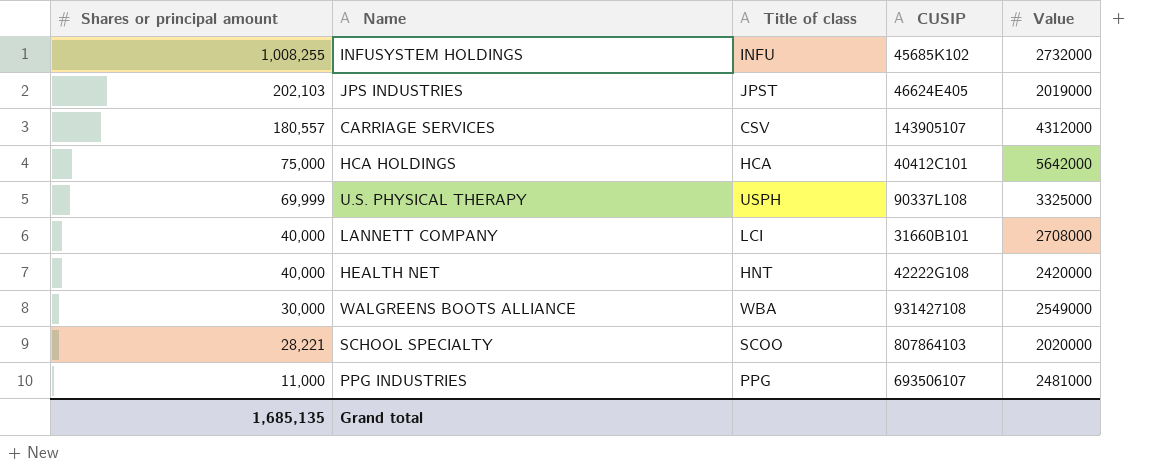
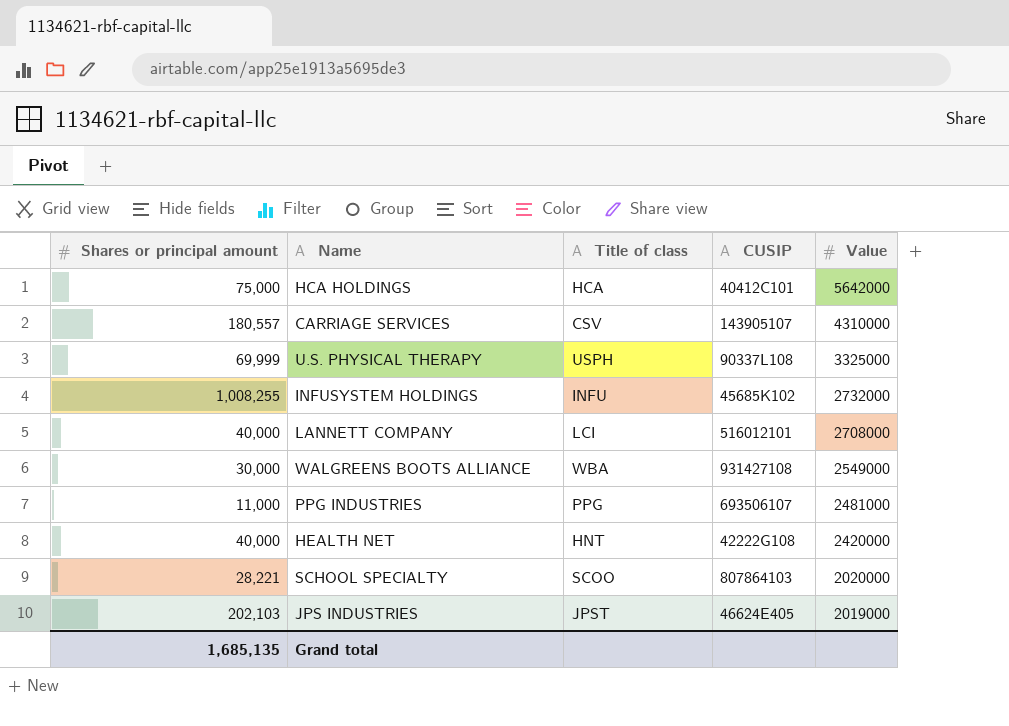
row order: Shares or principal amount descending -> Value descending
CARRIAGE SERVICES | Value: 4312000 -> 4310000
LANNETT COMPANY | CUSIP: 31660B101 -> 516012101

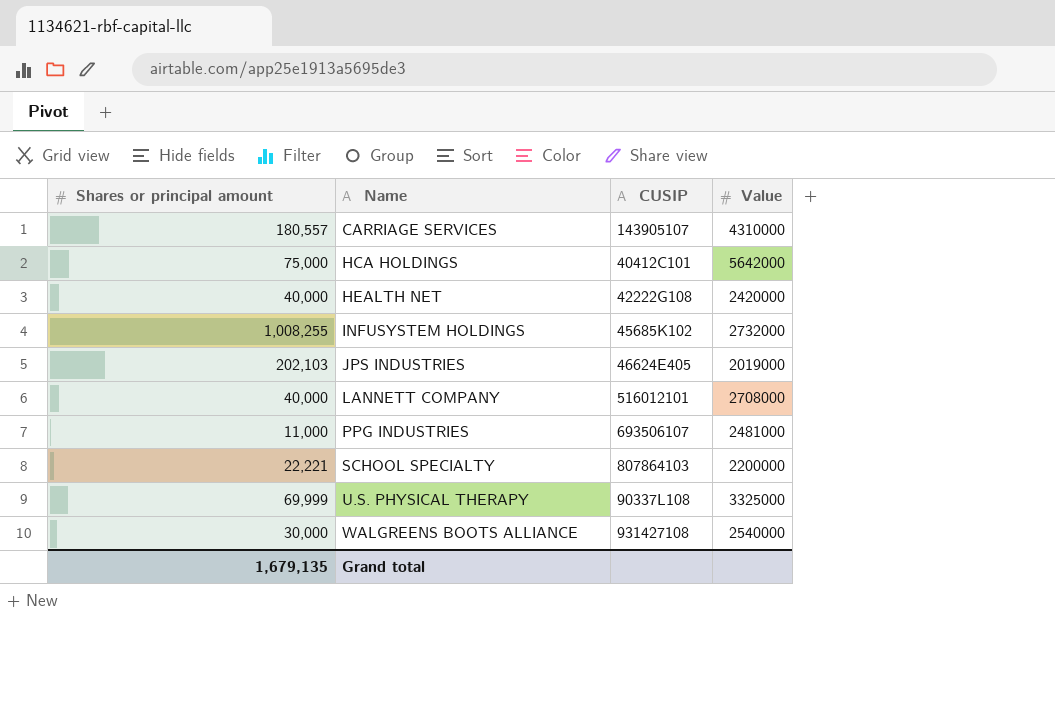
row order: Value descending -> Name ascending
column Title of class | position: 3 -> none
SCHOOL SPECIALTY | Shares or principal amount: 28,221 -> 22,221
SCHOOL SPECIALTY | Value: 2020000 -> 2200000
WALGREENS BOOTS ALLIANCE | Value: 2549000 -> 2540000
Grand total | Shares or principal amount: 1,685,135 -> 1,679,135

